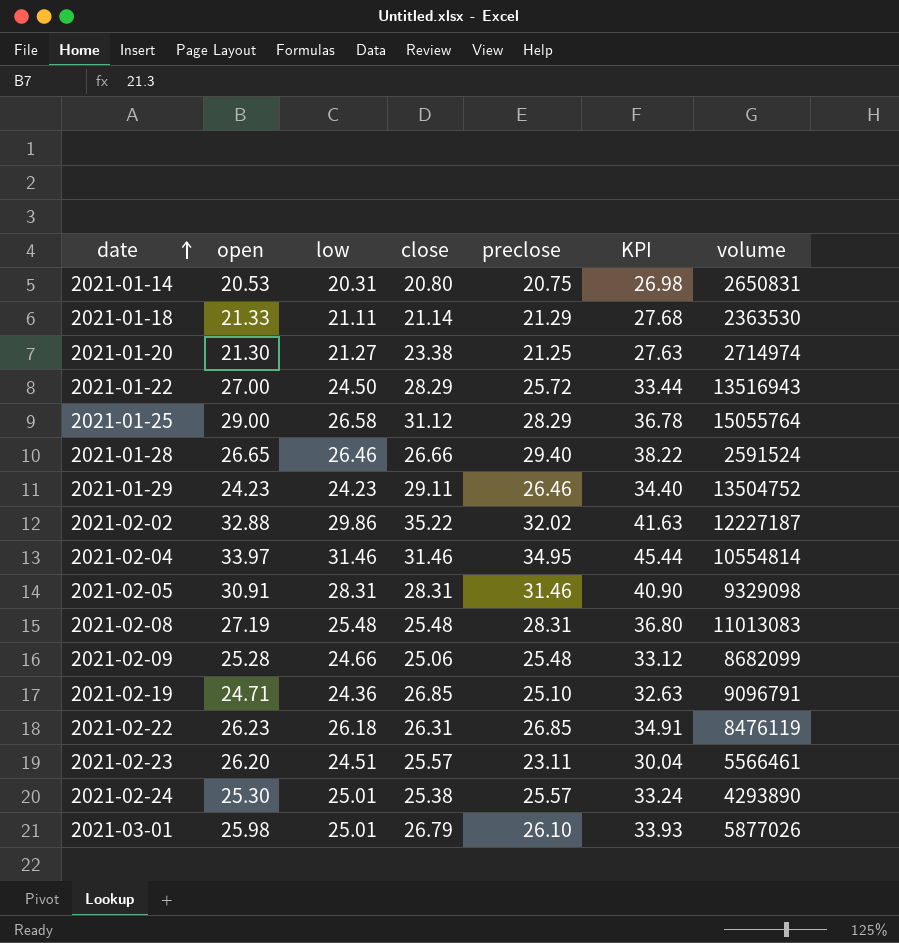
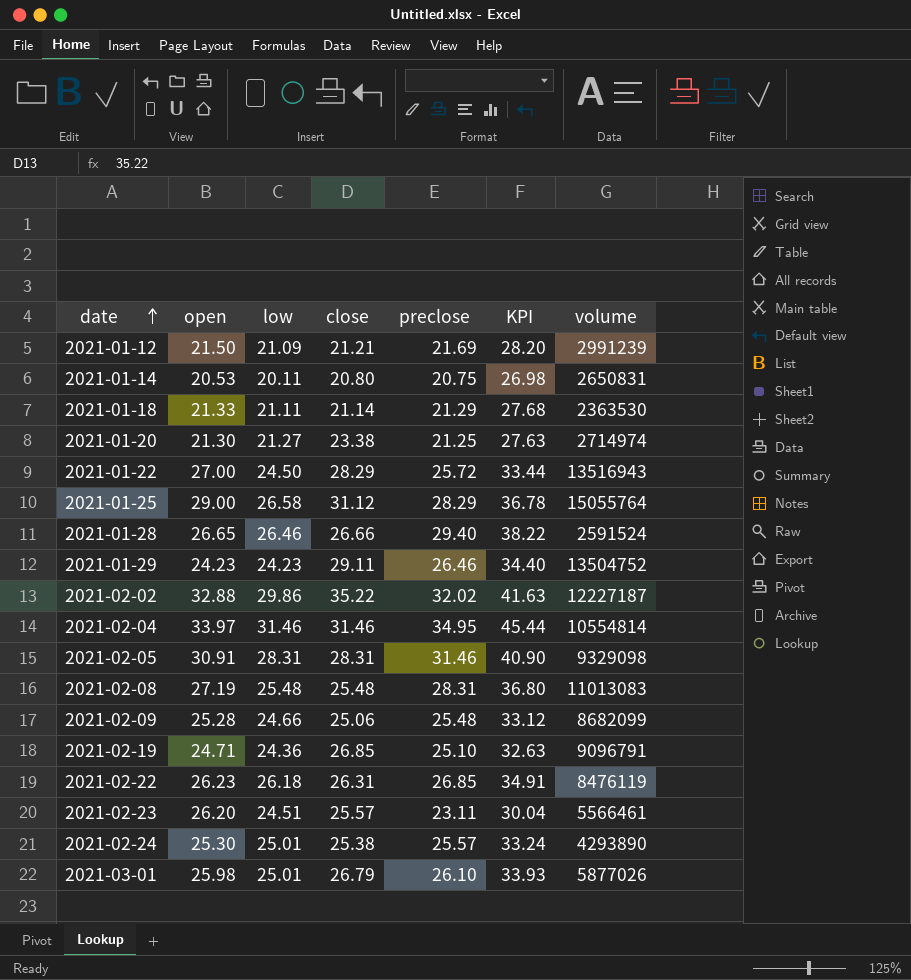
row 2021-01-12: none -> 21.50 | 21.09 | 21.21 | 21.69 | 28.20 | 2991239
2021-01-14 | low: 20.31 -> 20.11

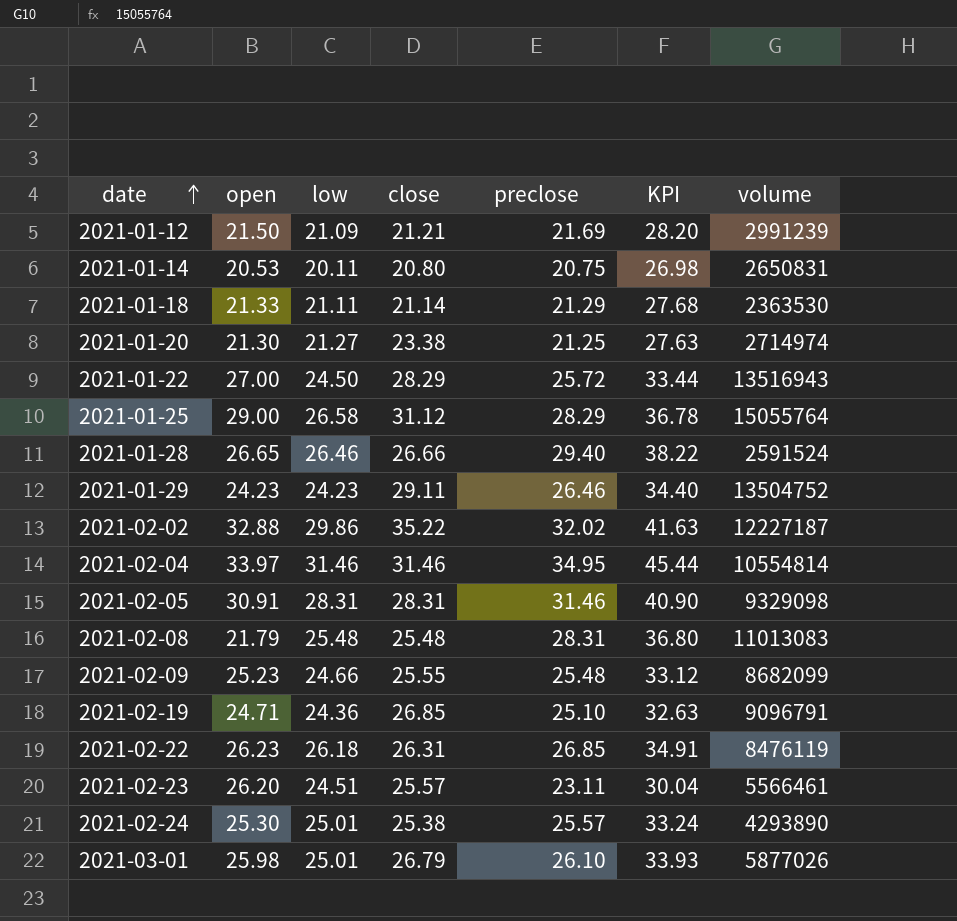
2021-02-08 | open: 27.19 -> 21.79
2021-02-09 | open: 25.28 -> 25.23
2021-02-09 | close: 25.06 -> 25.55

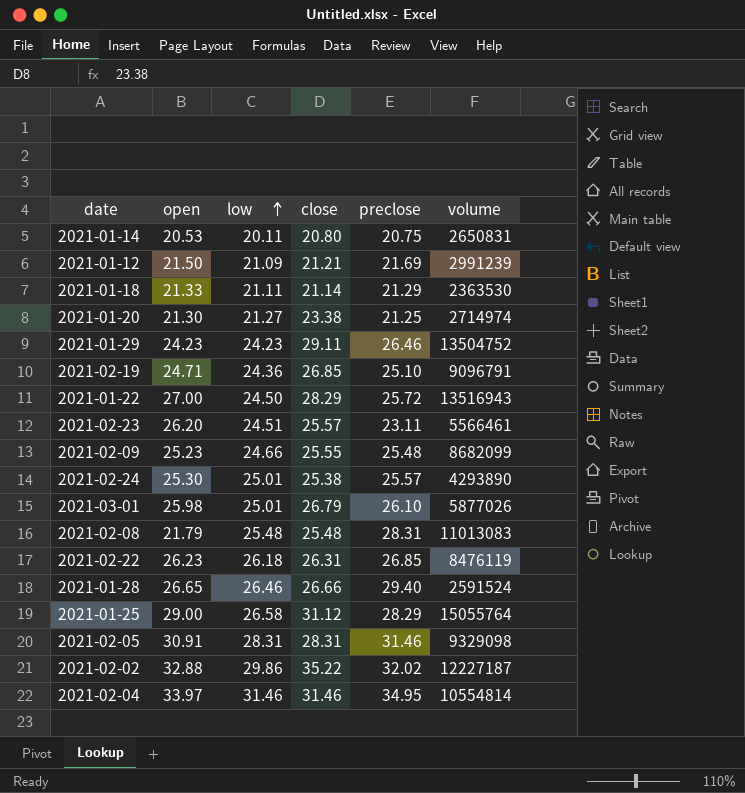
row order: date ascending -> low ascending
column KPI | formula: [preclose] * 1.3 -> none

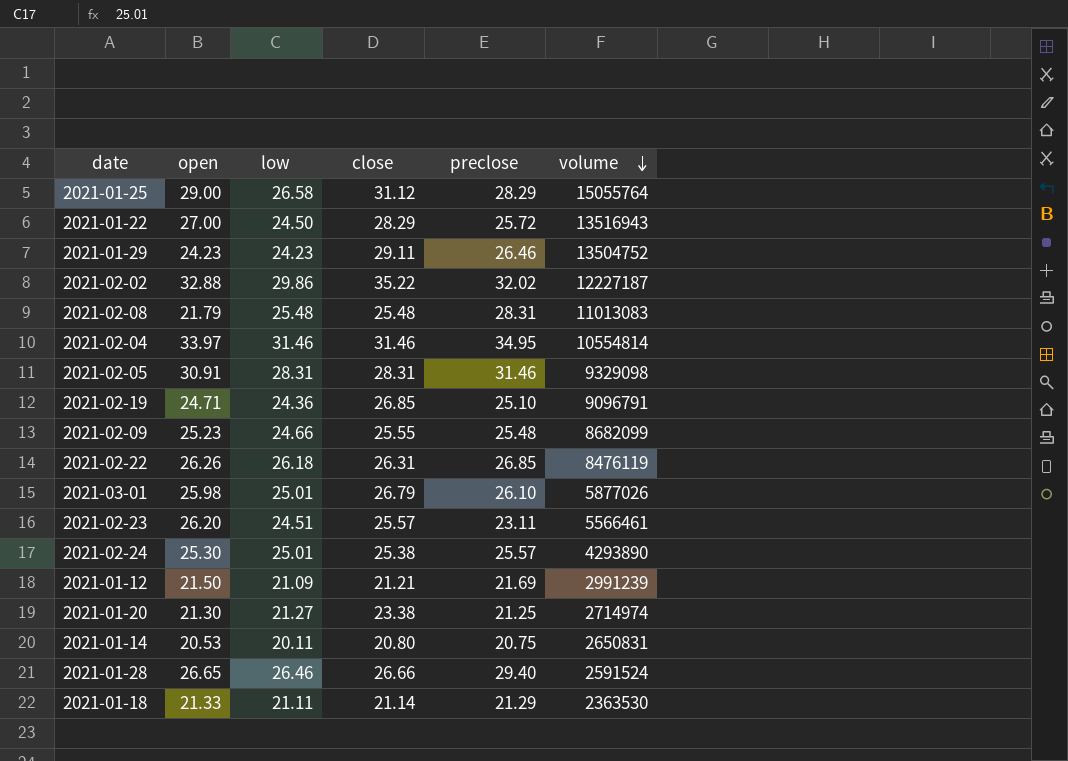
row order: low ascending -> volume descending
2021-02-22 | open: 26.23 -> 26.26

